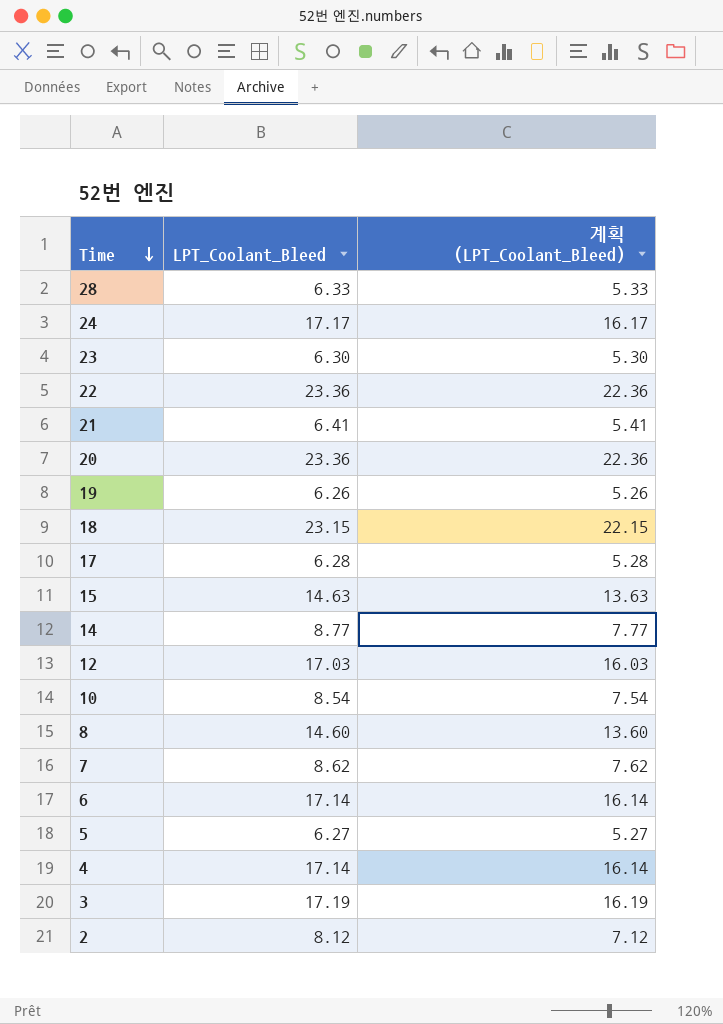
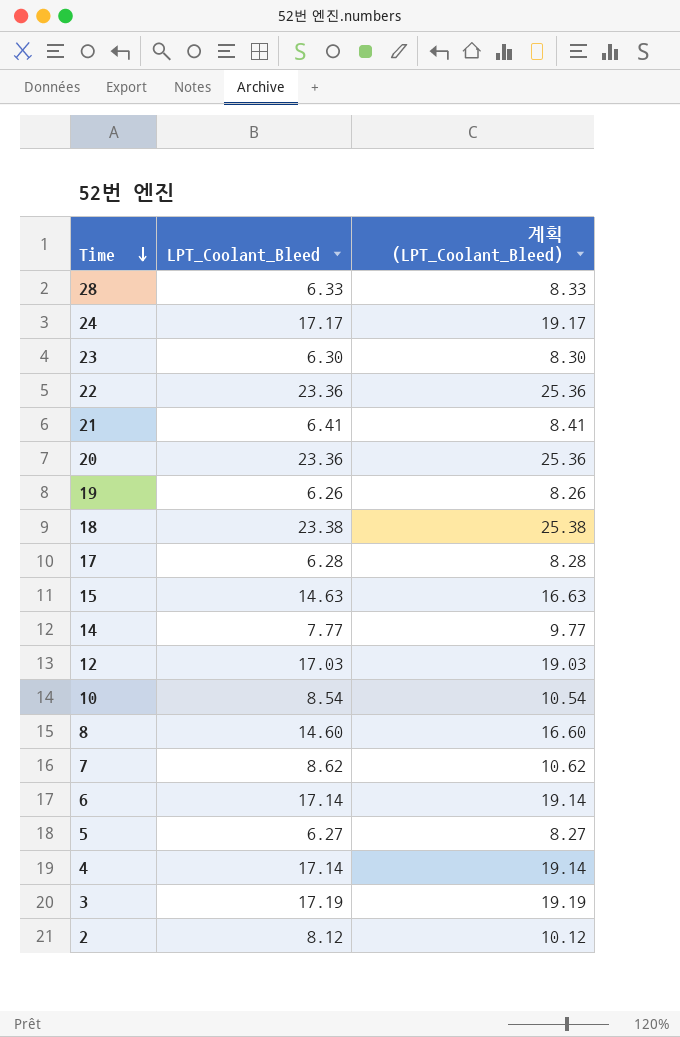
column 계획 (LPT_Coolant_Bleed) | formula: [LPT_Coolant_Bleed] - 1 -> [LPT_Coolant_Bleed] + 2
18 | LPT_Coolant_Bleed: 23.15 -> 23.38
14 | LPT_Coolant_Bleed: 8.77 -> 7.77

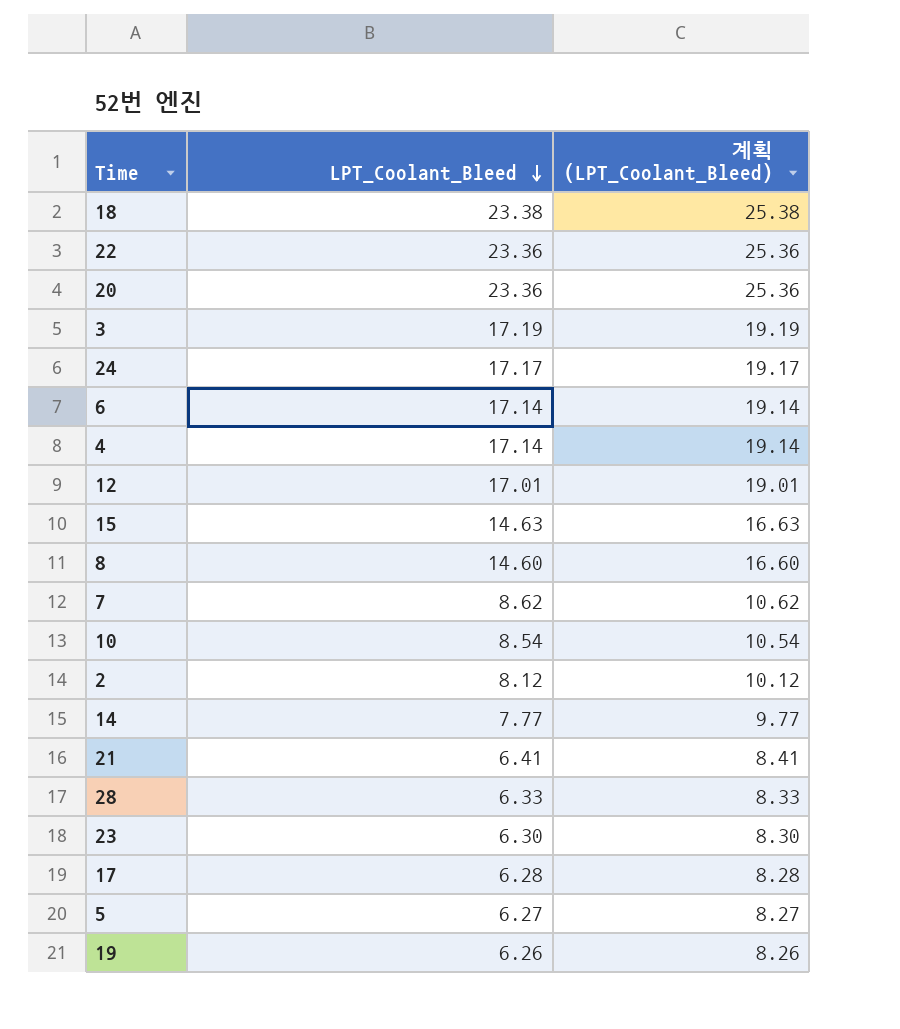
row order: Time descending -> LPT_Coolant_Bleed descending
12 | LPT_Coolant_Bleed: 17.03 -> 17.01
12 | 계획 (LPT_Coolant_Bleed): 19.03 -> 19.01

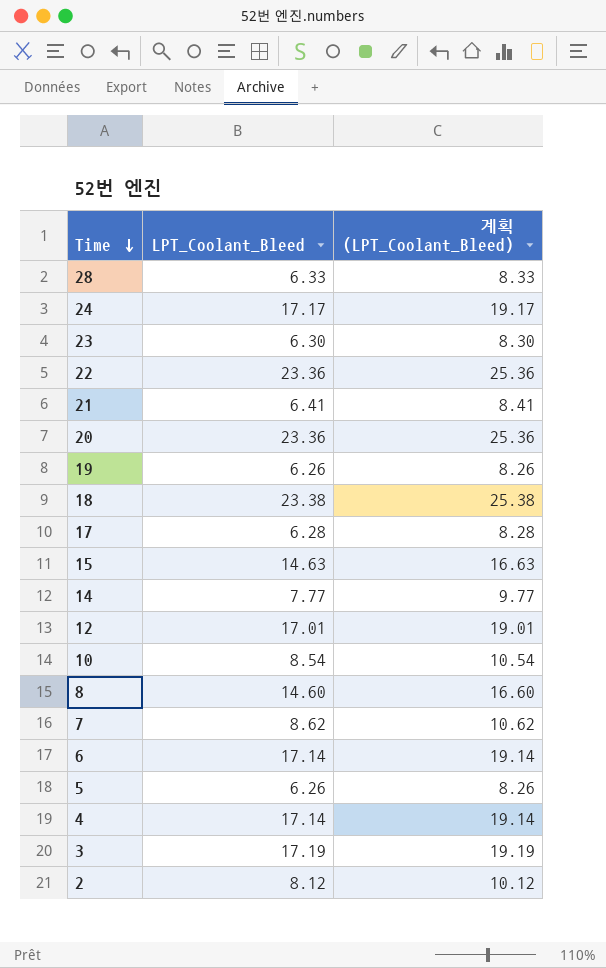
row order: LPT_Coolant_Bleed descending -> Time descending
5 | LPT_Coolant_Bleed: 6.27 -> 6.26
5 | 계획 (LPT_Coolant_Bleed): 8.27 -> 8.26

